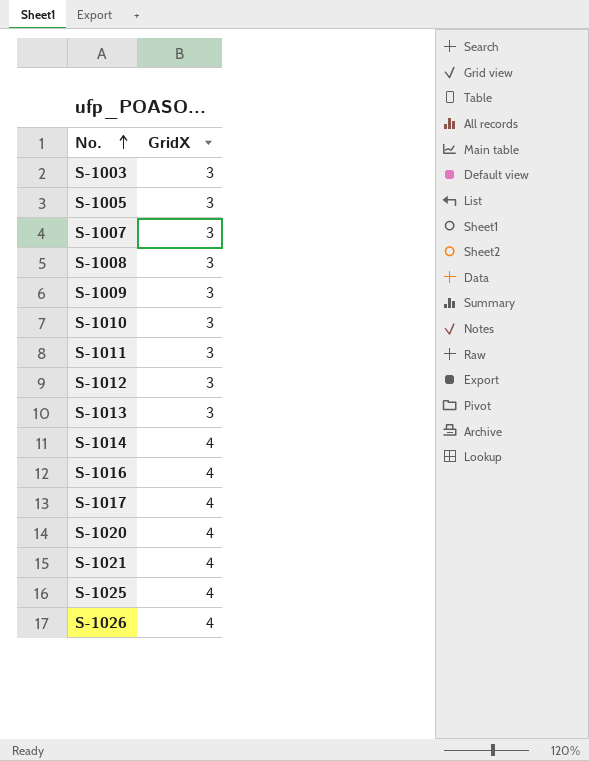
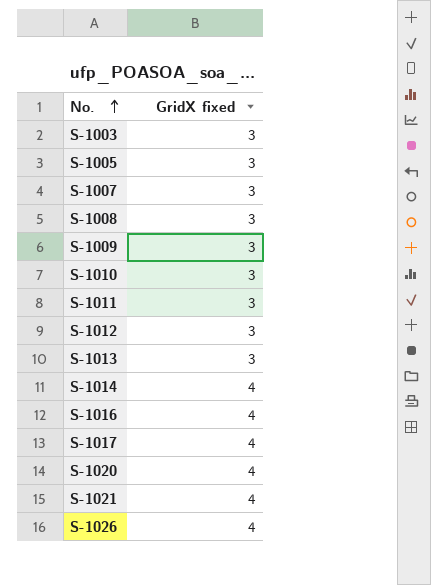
column name: GridX -> GridX fixed
row S-1025: 4 -> none

